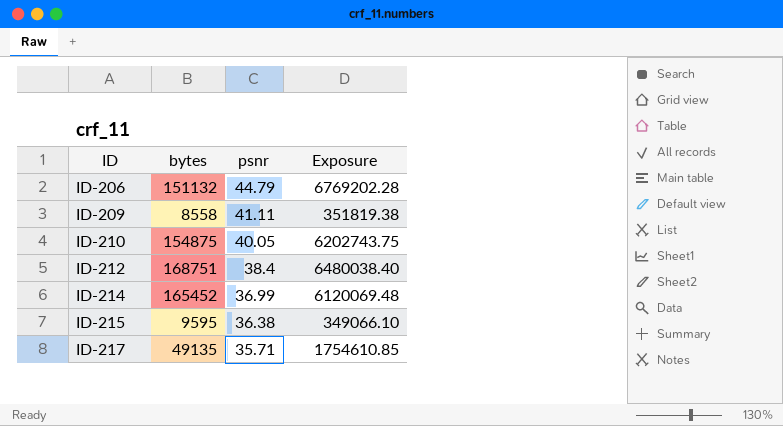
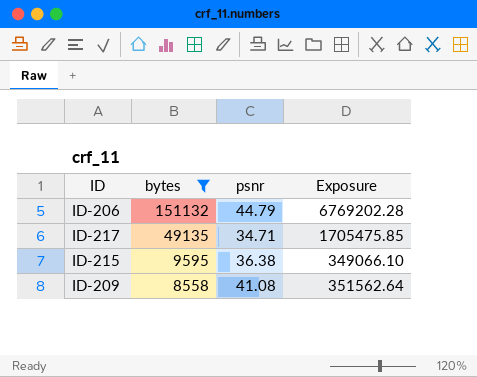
filter: none -> bytes <= 151132
row order: ID ascending -> bytes descending
ID-217 | psnr: 35.71 -> 34.71
ID-217 | Exposure: 1754610.85 -> 1705475.85
ID-209 | psnr: 41.11 -> 41.08
ID-209 | Exposure: 351819.38 -> 351562.64

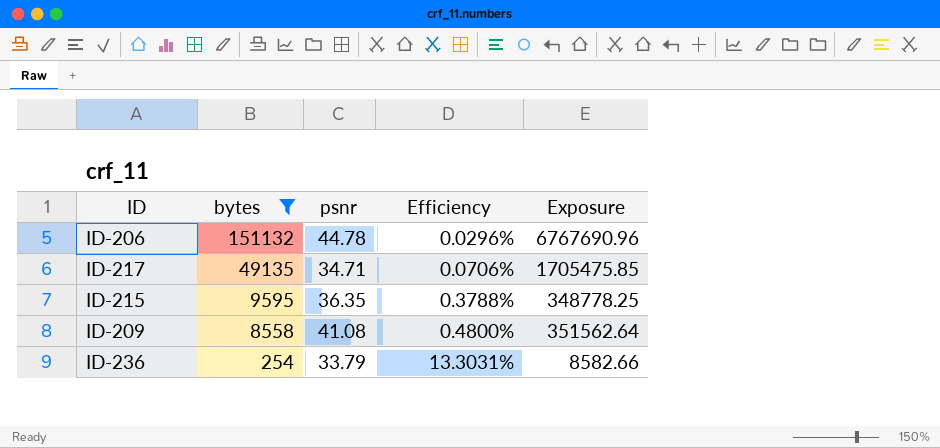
column Efficiency | formula: none -> [psnr] / [bytes]
ID-206 | psnr: 44.79 -> 44.78
ID-206 | Exposure: 6769202.28 -> 6767690.96
ID-215 | psnr: 36.38 -> 36.35
ID-215 | Exposure: 349066.10 -> 348778.25
row ID-236: none -> 254 | 33.79 | 13.3031% | 8582.66

